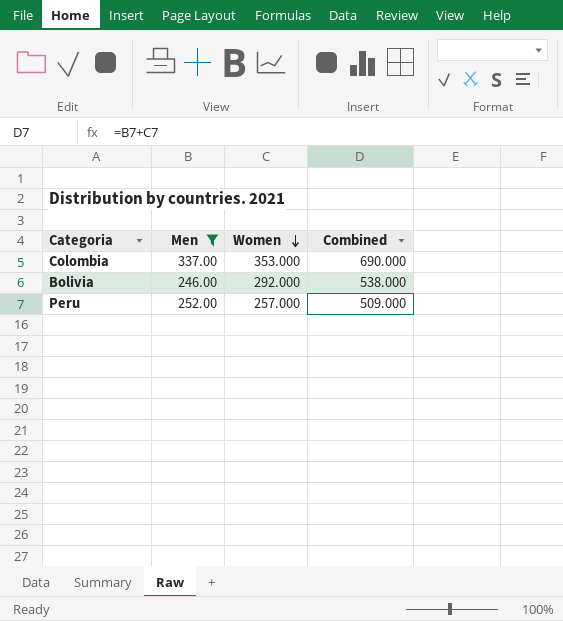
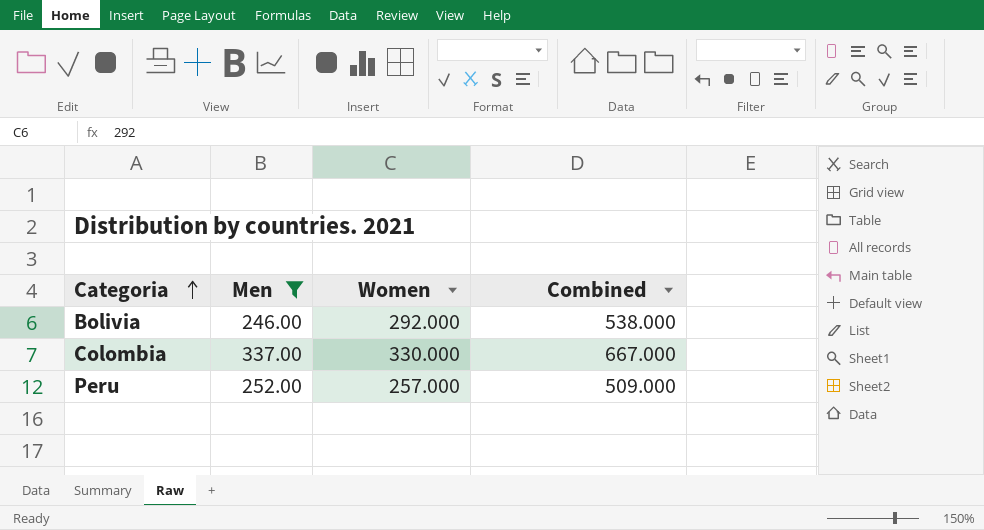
row order: Women descending -> Categoria ascending
Colombia | Women: 353.000 -> 330.000
Colombia | Combined: 690.000 -> 667.000

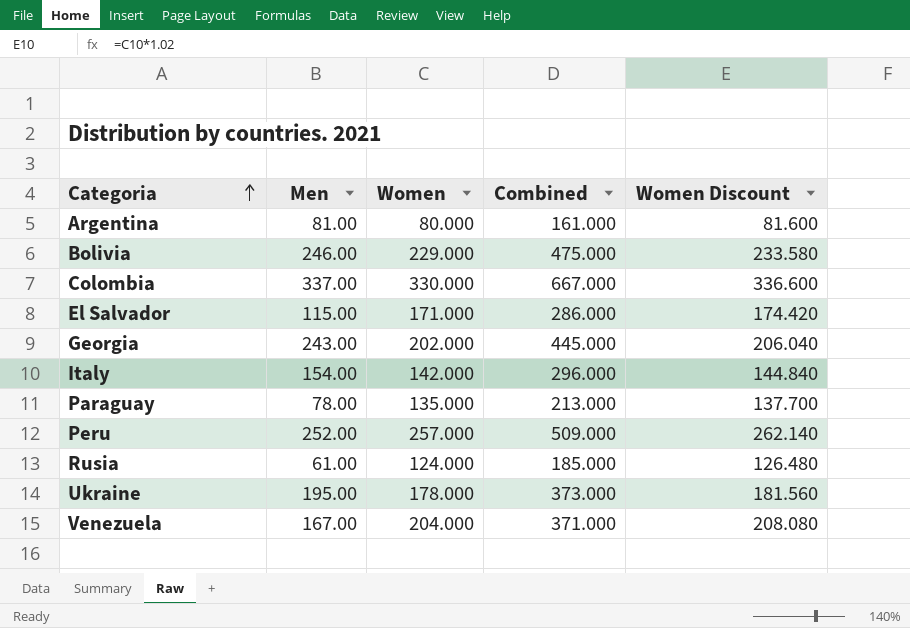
filter: Men >= 246.00 -> none
column Women Discount | formula: none -> [Women] * 1.02
Bolivia | Women: 292.000 -> 229.000
Bolivia | Combined: 538.000 -> 475.000

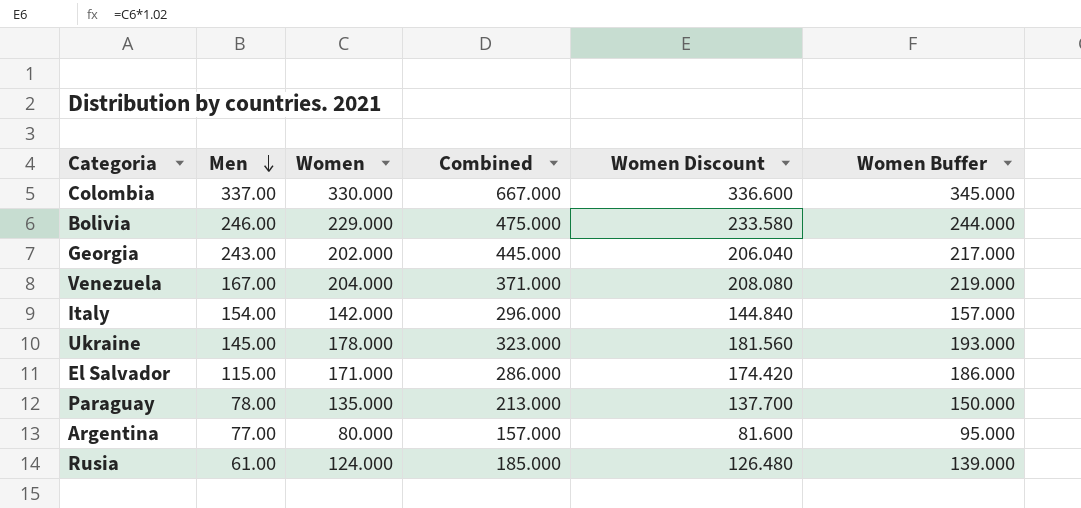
row order: Categoria ascending -> Men descending
column Women Buffer | formula: none -> [Women] + 15
row Peru: 252.00 | 257.000 | 509.000 | 262.140 -> none
Ukraine | Men: 195.00 -> 145.00
Ukraine | Combined: 373.000 -> 323.000
Argentina | Men: 81.00 -> 77.00
Argentina | Combined: 161.000 -> 157.000

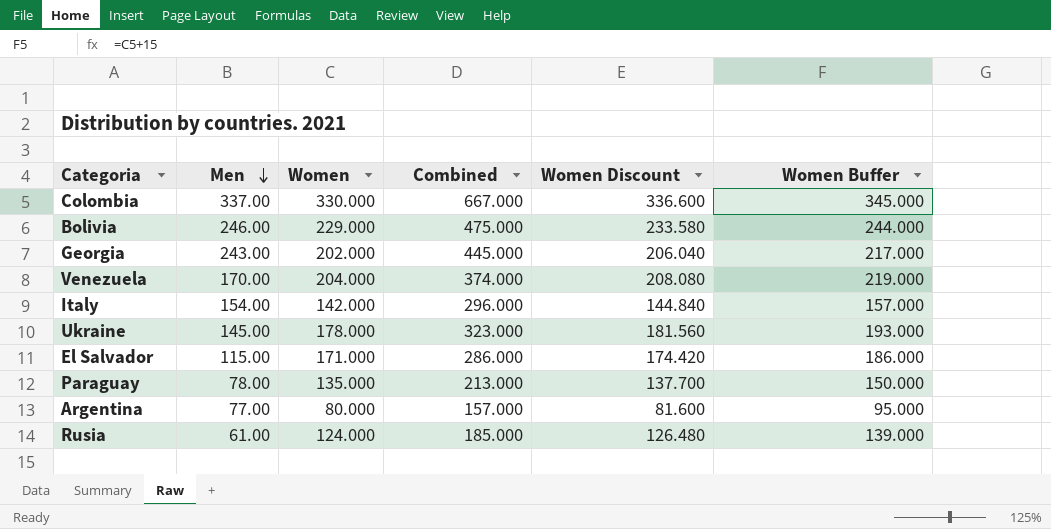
Venezuela | Men: 167.00 -> 170.00
Venezuela | Combined: 371.000 -> 374.000

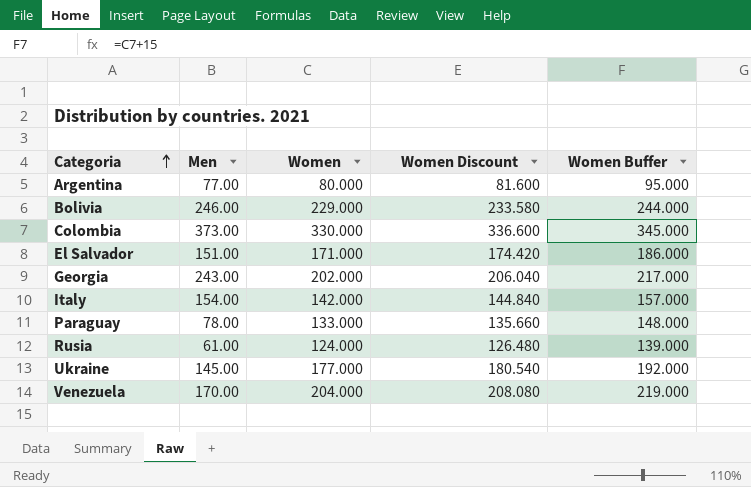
row order: Men descending -> Categoria ascending
column Combined | formula: [Men] + [Women] -> none
Colombia | Men: 337.00 -> 373.00
El Salvador | Men: 115.00 -> 151.00
Paraguay | Women: 135.000 -> 133.000
Paraguay | Women Discount: 137.700 -> 135.660
Paraguay | Women Buffer: 150.000 -> 148.000
Ukraine | Women: 178.000 -> 177.000
Ukraine | Women Discount: 181.560 -> 180.540
Ukraine | Women Buffer: 193.000 -> 192.000

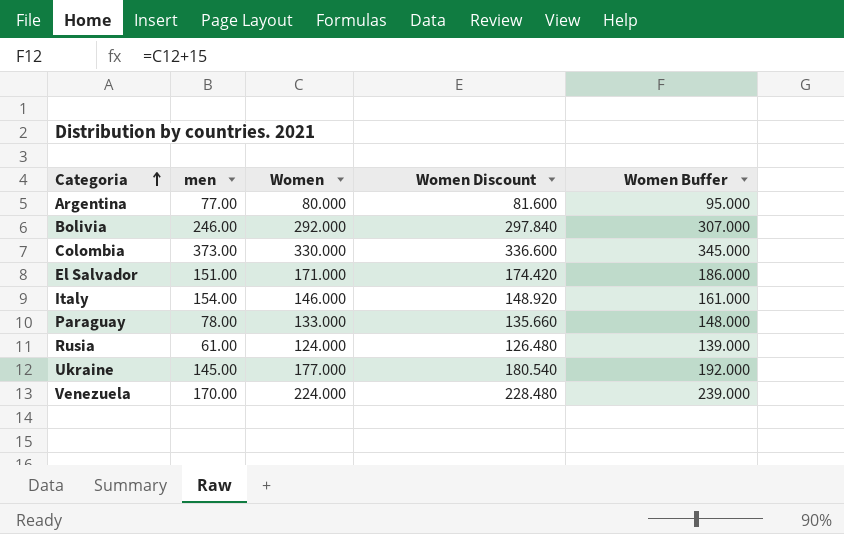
column name: Men -> men
row Georgia: 243.00 | 202.000 | 206.040 | 217.000 -> none
Bolivia | Women: 229.000 -> 292.000
Bolivia | Women Discount: 233.580 -> 297.840
Bolivia | Women Buffer: 244.000 -> 307.000
Italy | Women: 142.000 -> 146.000
Italy | Women Discount: 144.840 -> 148.920
Italy | Women Buffer: 157.000 -> 161.000
Venezuela | Women: 204.000 -> 224.000
Venezuela | Women Discount: 208.080 -> 228.480
Venezuela | Women Buffer: 219.000 -> 239.000

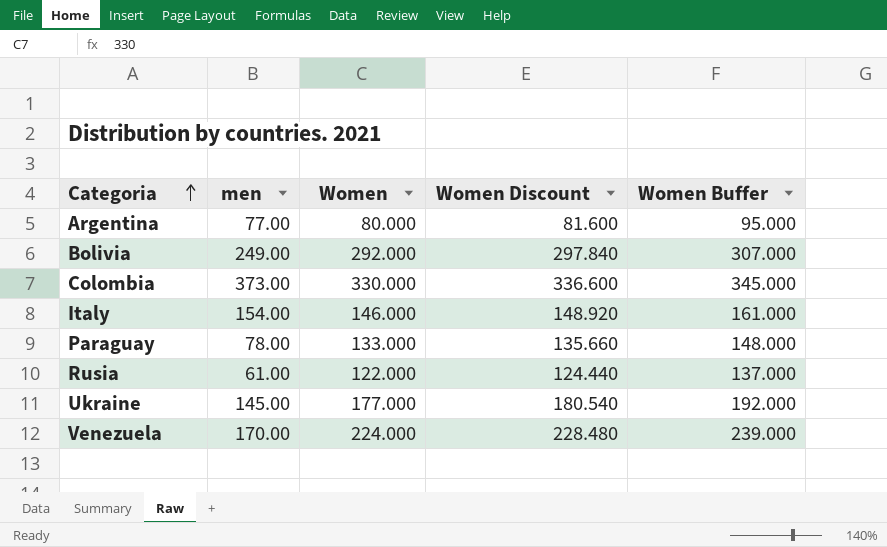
row El Salvador: 151.00 | 171.000 | 174.420 | 186.000 -> none
Bolivia | men: 246.00 -> 249.00
Rusia | Women: 124.000 -> 122.000
Rusia | Women Discount: 126.480 -> 124.440
Rusia | Women Buffer: 139.000 -> 137.000

